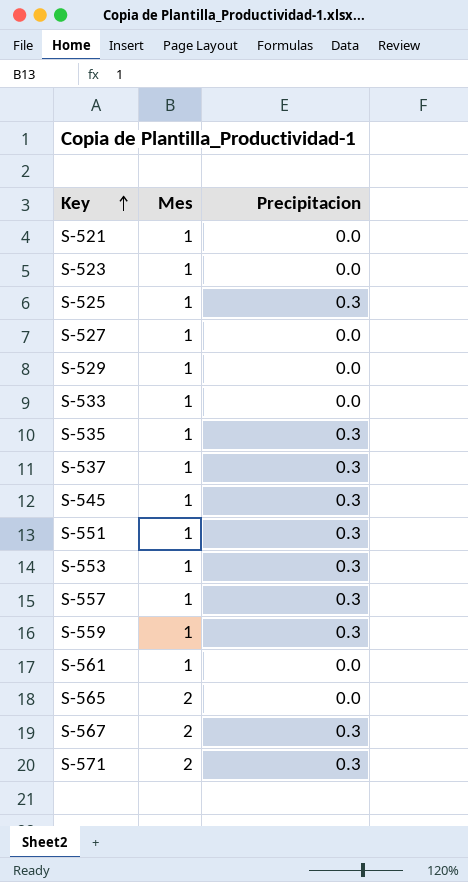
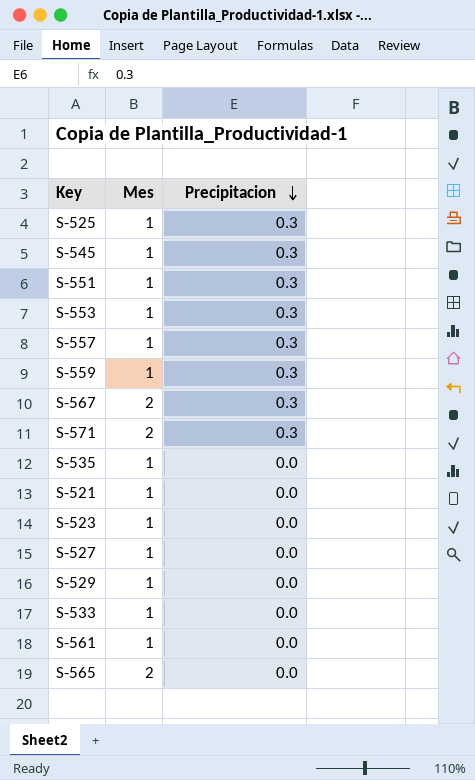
row order: Key ascending -> Precipitacion descending
row S-537: 1 | 0.3 -> none
S-535 | Precipitacion: 0.3 -> 0.0

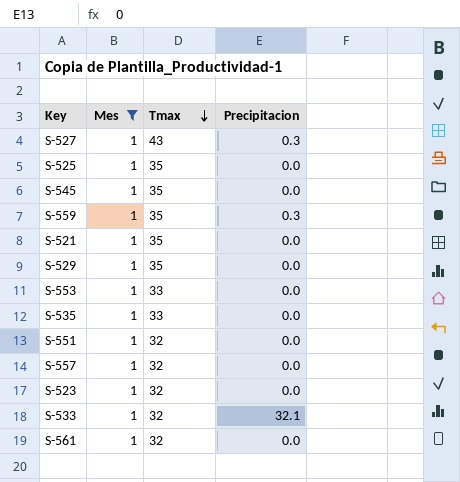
filter: none -> Mes = 1
row order: Precipitacion descending -> Tmax descending
column Tmax | position: none -> 3
S-527 | Precipitacion: 0.0 -> 0.3
S-525 | Precipitacion: 0.3 -> 0.0
S-545 | Precipitacion: 0.3 -> 0.0
S-553 | Precipitacion: 0.3 -> 0.0
S-551 | Precipitacion: 0.3 -> 0.0
S-557 | Precipitacion: 0.3 -> 0.0
S-533 | Precipitacion: 0.0 -> 32.1

